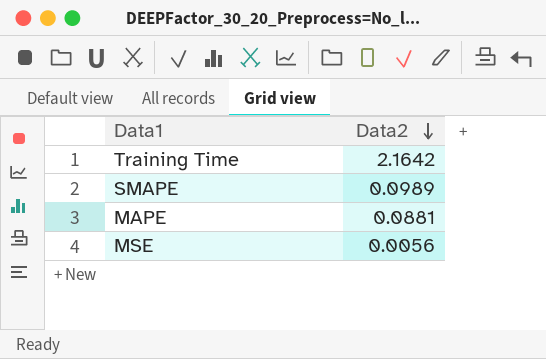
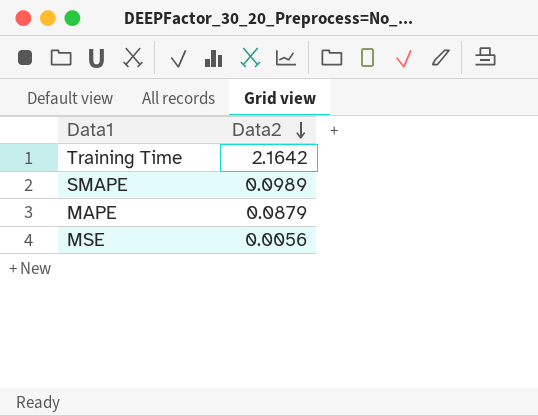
MAPE | Data2: 0.0881 -> 0.0879

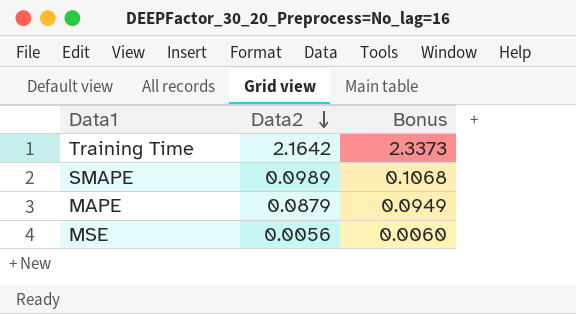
column Bonus | formula: none -> [Data2] * 1.08

